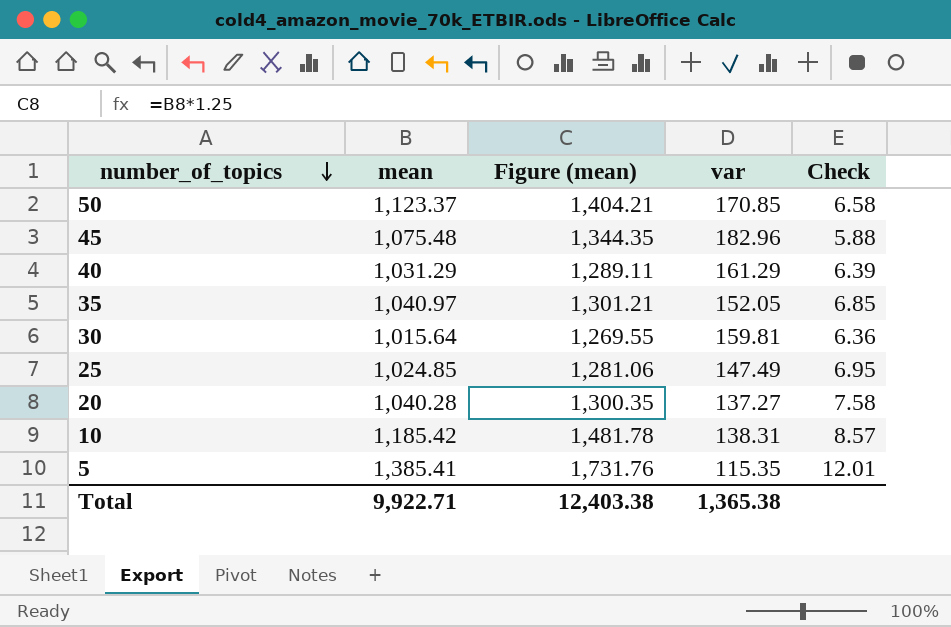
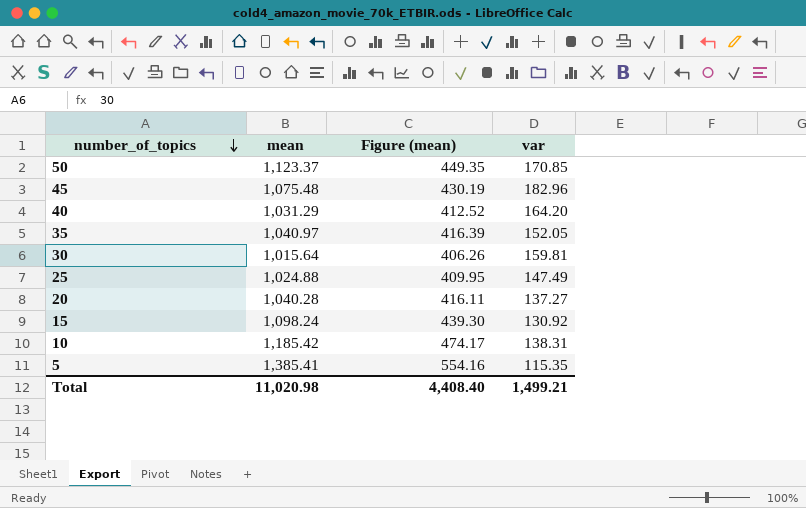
column Check | formula: [mean] / [var] -> none
column Figure (mean) | formula: [mean] * 1.25 -> [mean] * 0.4
40 | var: 161.29 -> 164.20
25 | mean: 1,024.85 -> 1,024.88
row 15: none -> 1,098.24 | 439.30 | 130.92
Total | mean: 9,922.71 -> 11,020.98
Total | Figure (mean): 12,403.38 -> 4,408.40
Total | var: 1,365.38 -> 1,499.21

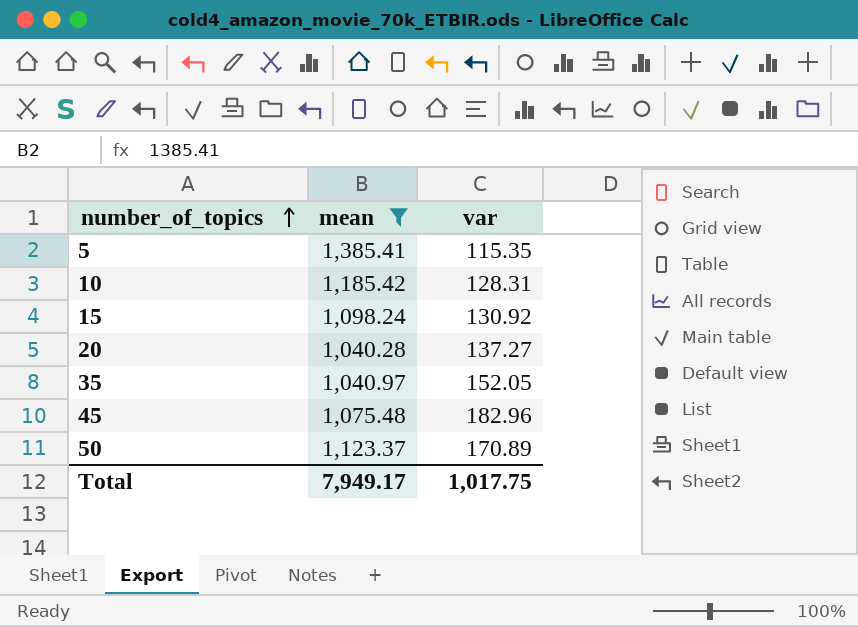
filter: none -> mean >= 1,040.28
row order: number_of_topics descending -> number_of_topics ascending
column Figure (mean) | formula: [mean] * 0.4 -> none
10 | var: 138.31 -> 128.31
50 | var: 170.85 -> 170.89
Total | mean: 11,020.98 -> 7,949.17
Total | var: 1,499.21 -> 1,017.75

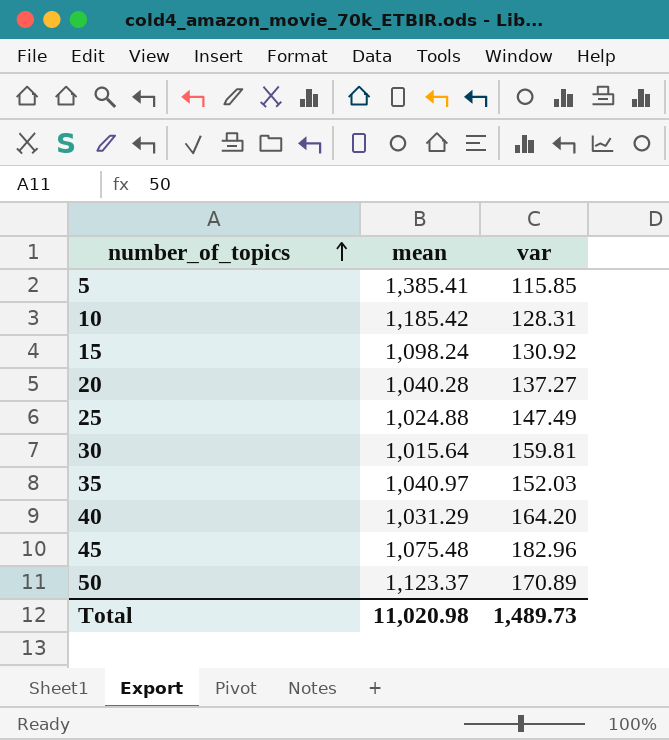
filter: mean >= 1,040.28 -> none
5 | var: 115.35 -> 115.85
35 | var: 152.05 -> 152.03
Total | mean: 7,949.17 -> 11,020.98
Total | var: 1,017.75 -> 1,489.73

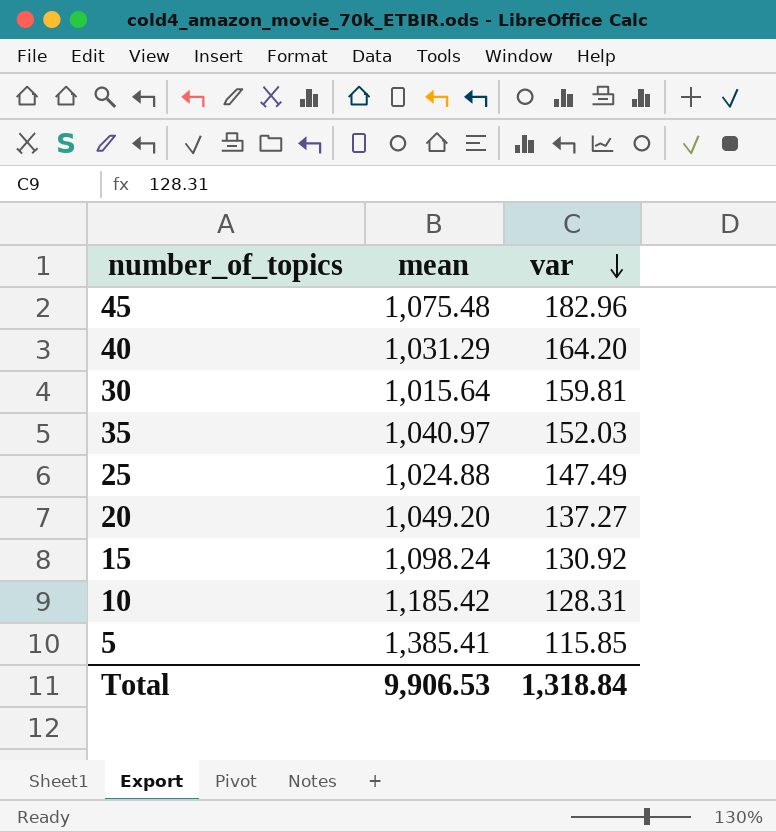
row order: number_of_topics ascending -> var descending
row 50: 1,123.37 | 170.89 -> none
20 | mean: 1,040.28 -> 1,049.20
Total | mean: 11,020.98 -> 9,906.53
Total | var: 1,489.73 -> 1,318.84

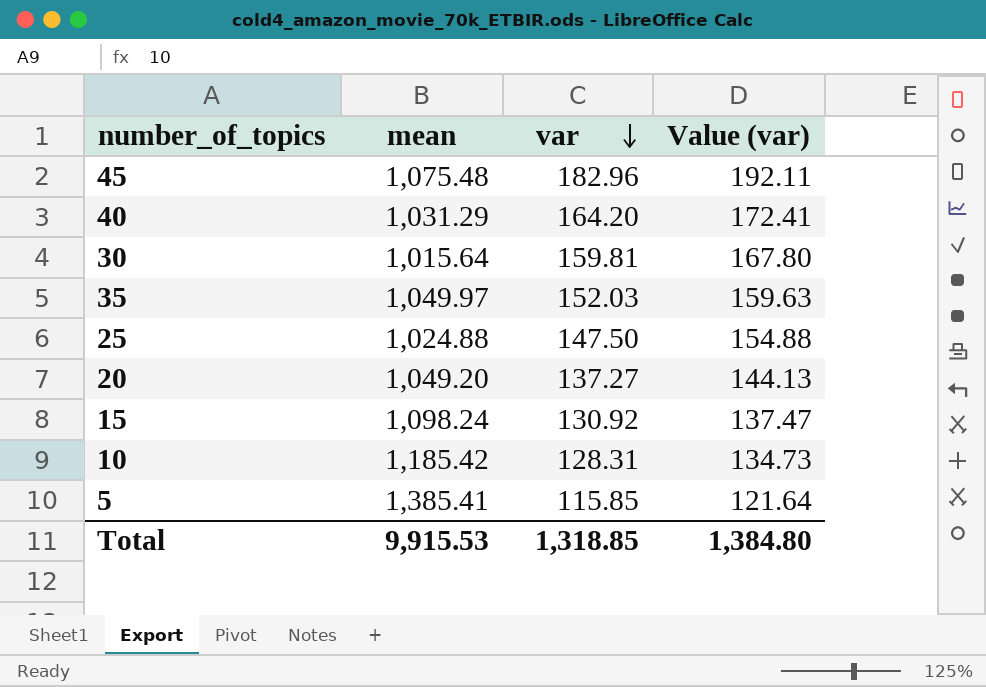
column Value (var) | formula: none -> [var] * 1.05
35 | mean: 1,040.97 -> 1,049.97
25 | var: 147.49 -> 147.50
Total | mean: 9,906.53 -> 9,915.53
Total | var: 1,318.84 -> 1,318.85

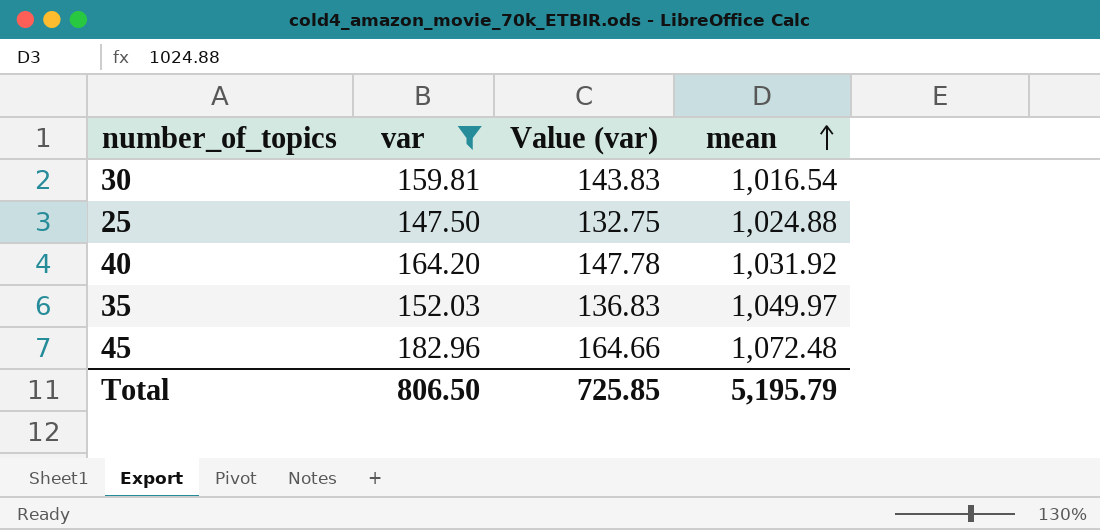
filter: none -> var >= 147.50
row order: var descending -> mean ascending
column Value (var) | formula: [var] * 1.05 -> [var] * 0.9
column mean | position: 2 -> 4
30 | mean: 1,015.64 -> 1,016.54
40 | mean: 1,031.29 -> 1,031.92
45 | mean: 1,075.48 -> 1,072.48
Total | var: 1,318.85 -> 806.50
Total | Value (var): 1,384.80 -> 725.85
Total | mean: 9,915.53 -> 5,195.79

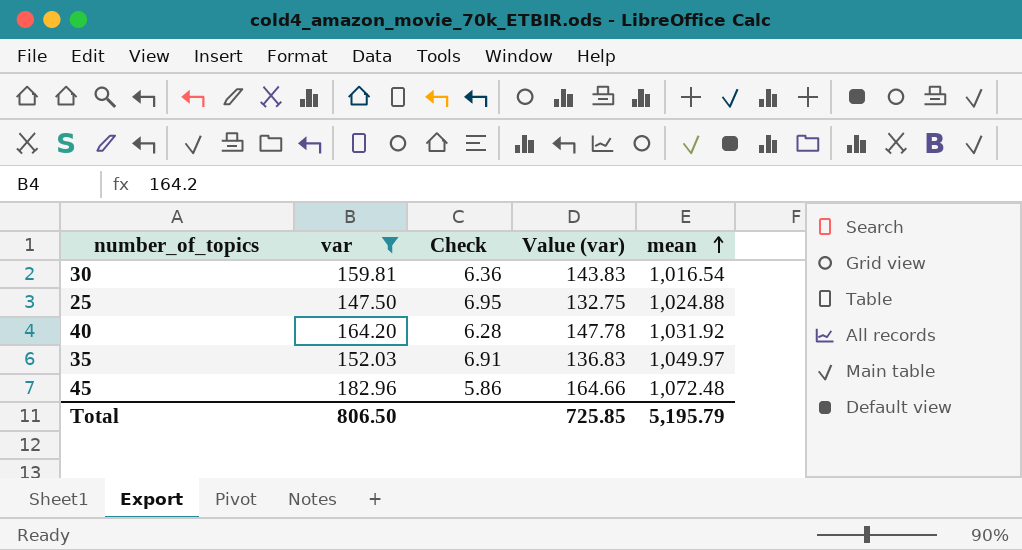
column Check | formula: none -> [mean] / [var]

